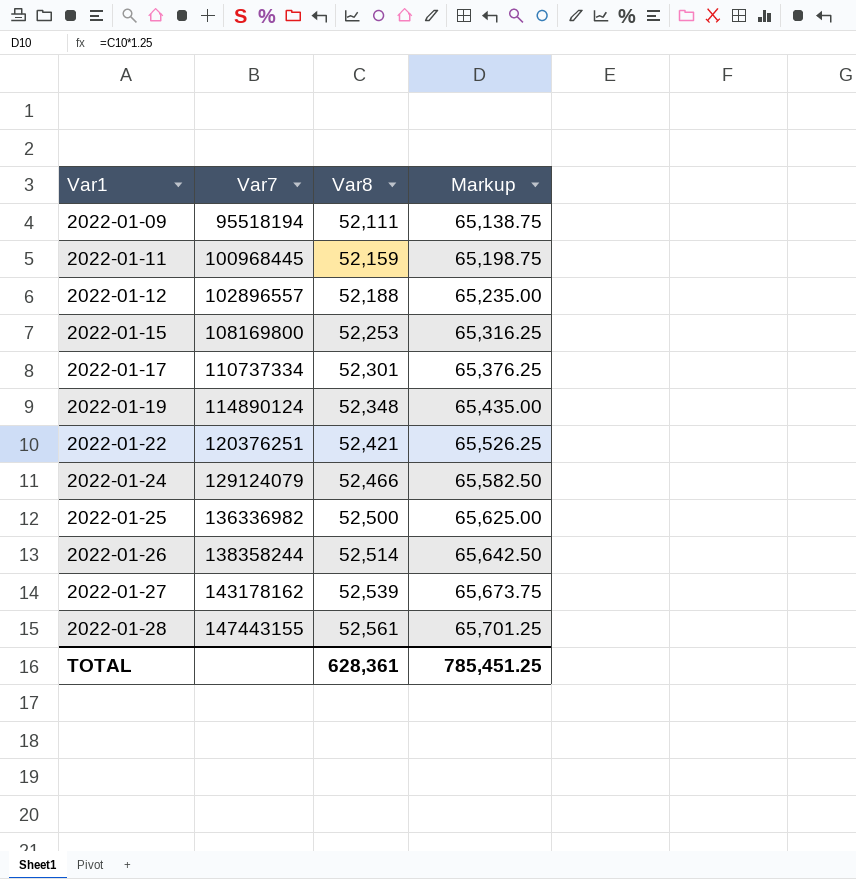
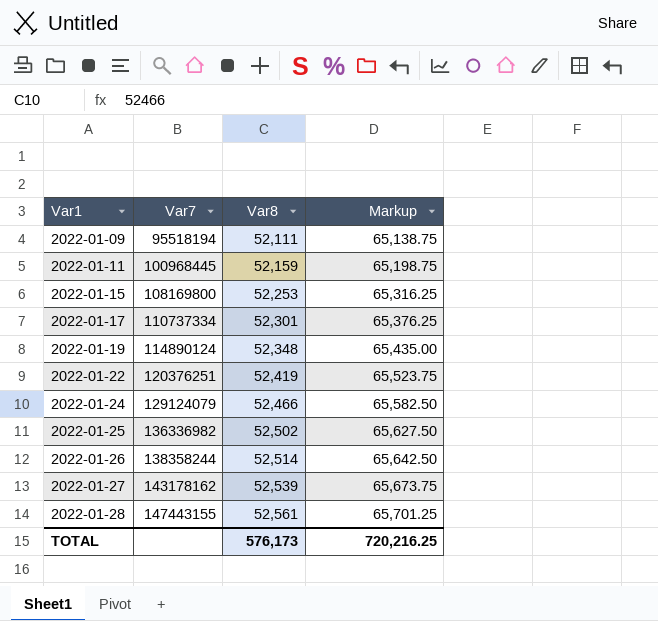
row 2022-01-12: 102896557 | 52,188 | 65,235.00 -> none
2022-01-22 | Var8: 52,421 -> 52,419
2022-01-22 | Markup: 65,526.25 -> 65,523.75
2022-01-25 | Var8: 52,500 -> 52,502
2022-01-25 | Markup: 65,625.00 -> 65,627.50
TOTAL | Var8: 628,361 -> 576,173
TOTAL | Markup: 785,451.25 -> 720,216.25

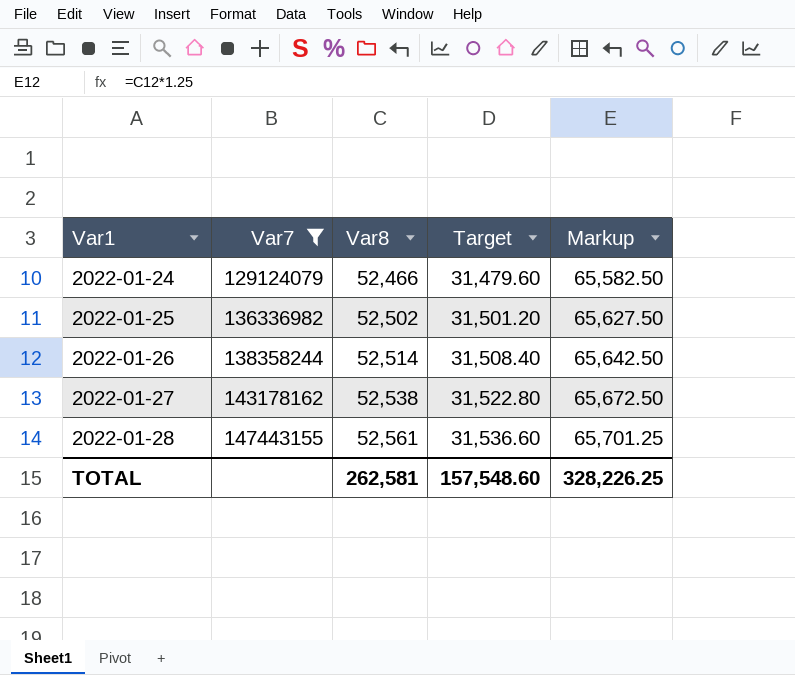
filter: none -> Var7 >= 129124079
column Target | formula: none -> [Var8] * 0.6
2022-01-27 | Var8: 52,539 -> 52,538
2022-01-27 | Markup: 65,673.75 -> 65,672.50
TOTAL | Var8: 576,173 -> 262,581
TOTAL | Markup: 720,216.25 -> 328,226.25

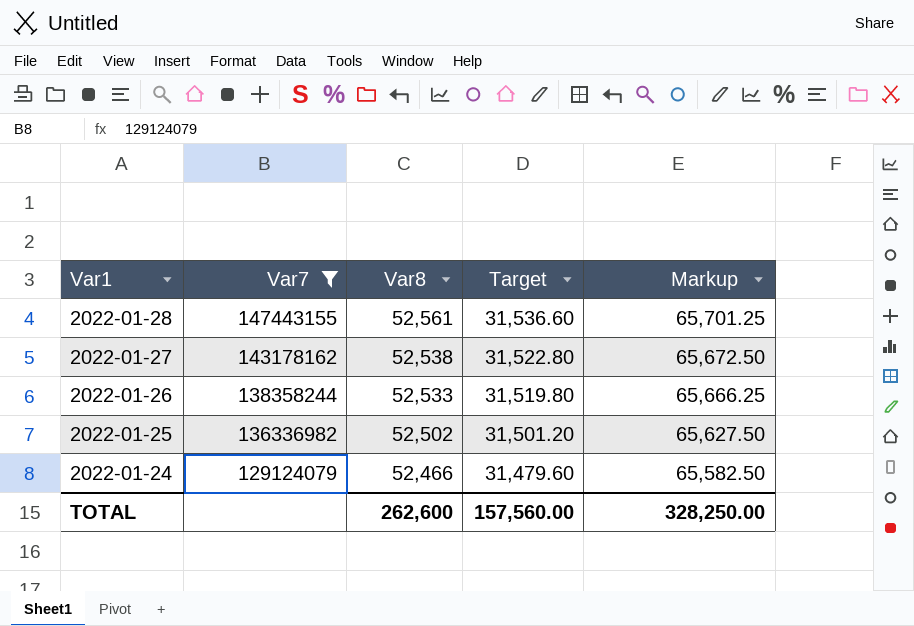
row order: Var1 ascending -> Var1 descending
2022-01-26 | Var8: 52,514 -> 52,533
2022-01-26 | Target: 31,508.40 -> 31,519.80
2022-01-26 | Markup: 65,642.50 -> 65,666.25
TOTAL | Var8: 262,581 -> 262,600
TOTAL | Target: 157,548.60 -> 157,560.00
TOTAL | Markup: 328,226.25 -> 328,250.00

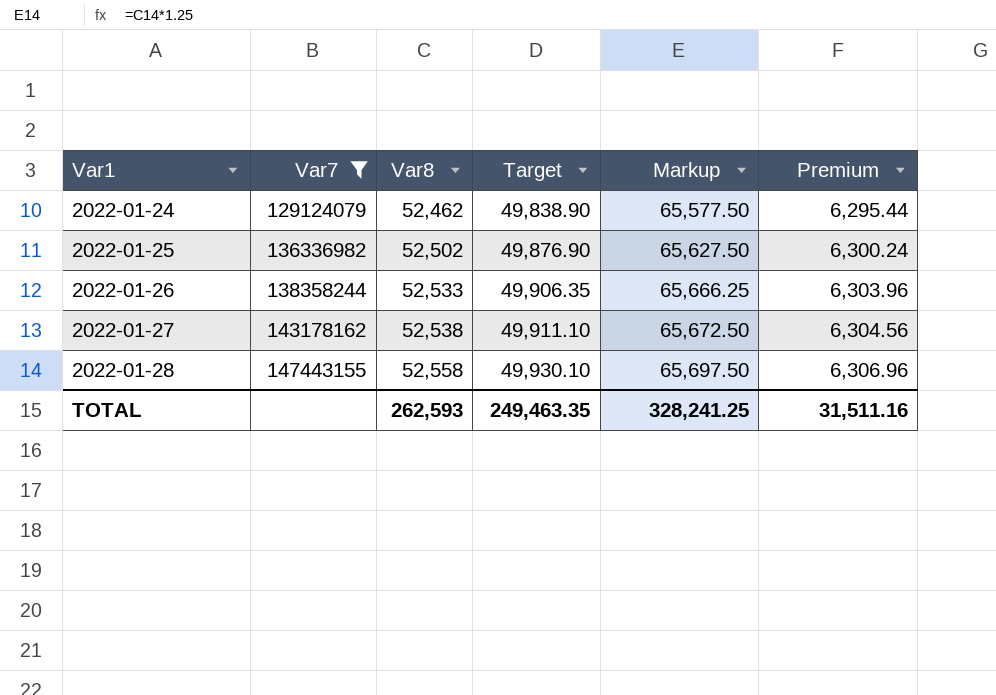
row order: Var1 descending -> Var1 ascending
column Target | formula: [Var8] * 0.6 -> [Var8] * 0.95
column Premium | formula: none -> [Var8] * 0.12
2022-01-24 | Var8: 52,466 -> 52,462
2022-01-24 | Markup: 65,582.50 -> 65,577.50
2022-01-28 | Var8: 52,561 -> 52,558
2022-01-28 | Markup: 65,701.25 -> 65,697.50
TOTAL | Var8: 262,600 -> 262,593
TOTAL | Target: 157,560.00 -> 249,463.35
TOTAL | Markup: 328,250.00 -> 328,241.25

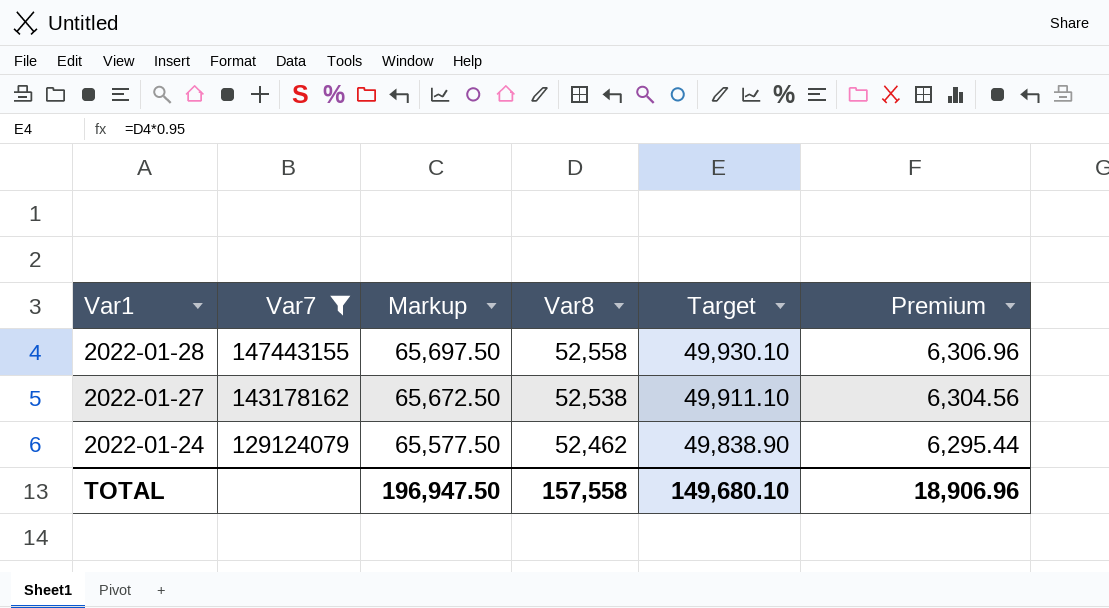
row order: Var1 ascending -> Var1 descending
column Markup | position: 5 -> 3
row 2022-01-25: 136336982 | 52,502 | 49,876.90 | 65,627.50 | 6,300.24 -> none
row 2022-01-26: 138358244 | 52,533 | 49,906.35 | 65,666.25 | 6,303.96 -> none
TOTAL | Markup: 328,241.25 -> 196,947.50
TOTAL | Var8: 262,593 -> 157,558
TOTAL | Target: 249,463.35 -> 149,680.10
TOTAL | Premium: 31,511.16 -> 18,906.96

